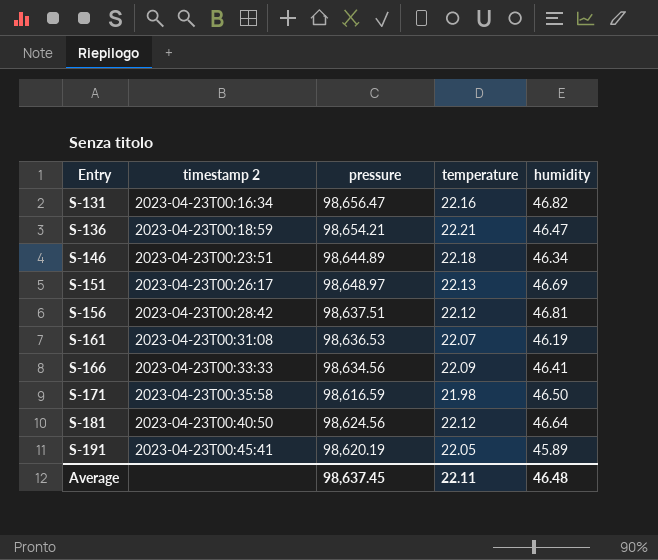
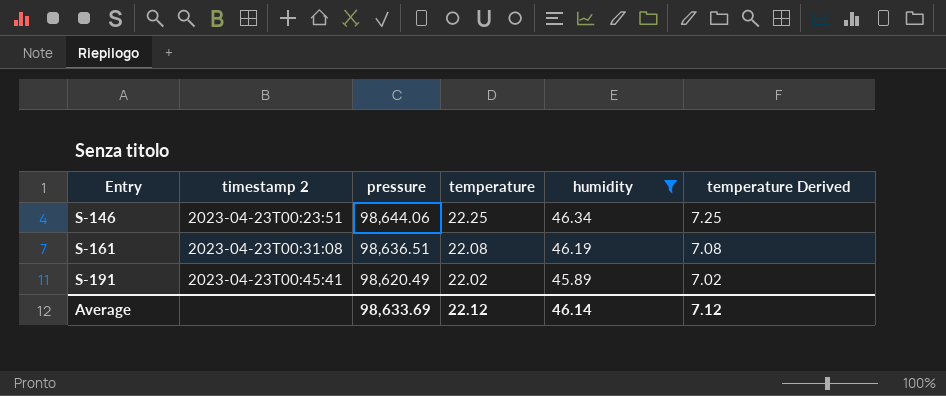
filter: none -> humidity <= 46.34
column temperature Derived | formula: none -> [temperature] - 15
S-146 | pressure: 98,644.89 -> 98,644.06
S-146 | temperature: 22.18 -> 22.25
S-161 | pressure: 98,636.53 -> 98,636.51
S-161 | temperature: 22.07 -> 22.08
S-191 | pressure: 98,620.19 -> 98,620.49
S-191 | temperature: 22.05 -> 22.02
Average | pressure: 98,637.45 -> 98,633.69
Average | temperature: 22.11 -> 22.12
Average | humidity: 46.48 -> 46.14

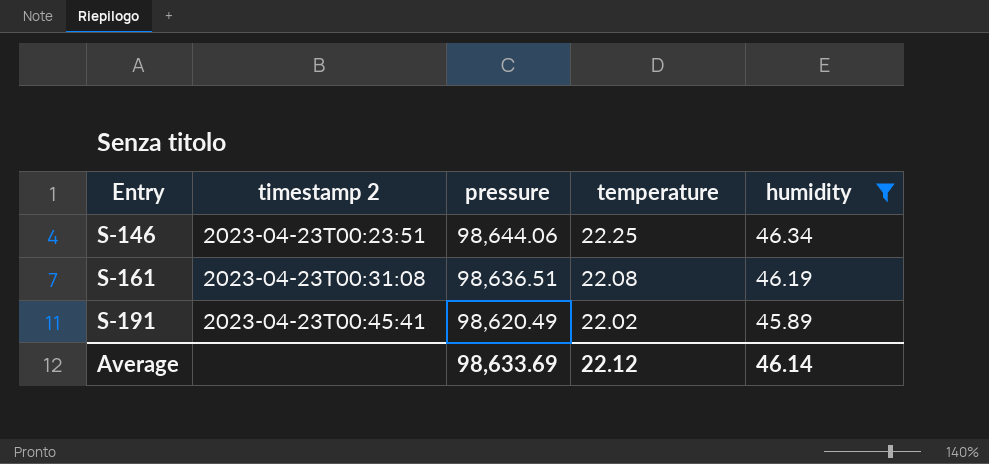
column temperature Derived | formula: [temperature] - 15 -> none

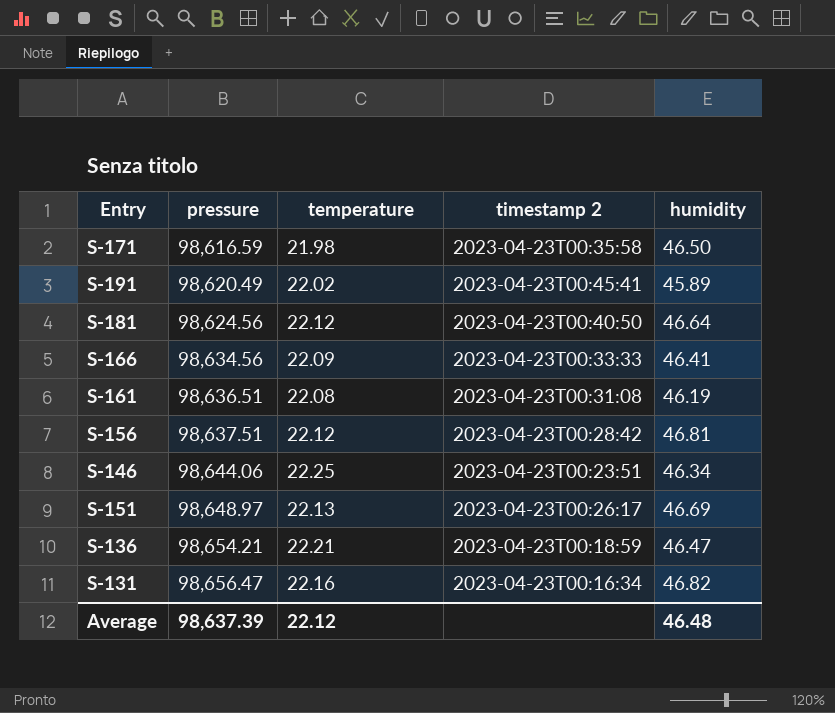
filter: humidity <= 46.34 -> none
row order: Entry ascending -> pressure ascending
column timestamp 2 | position: 2 -> 4
Average | pressure: 98,633.69 -> 98,637.39
Average | humidity: 46.14 -> 46.48

